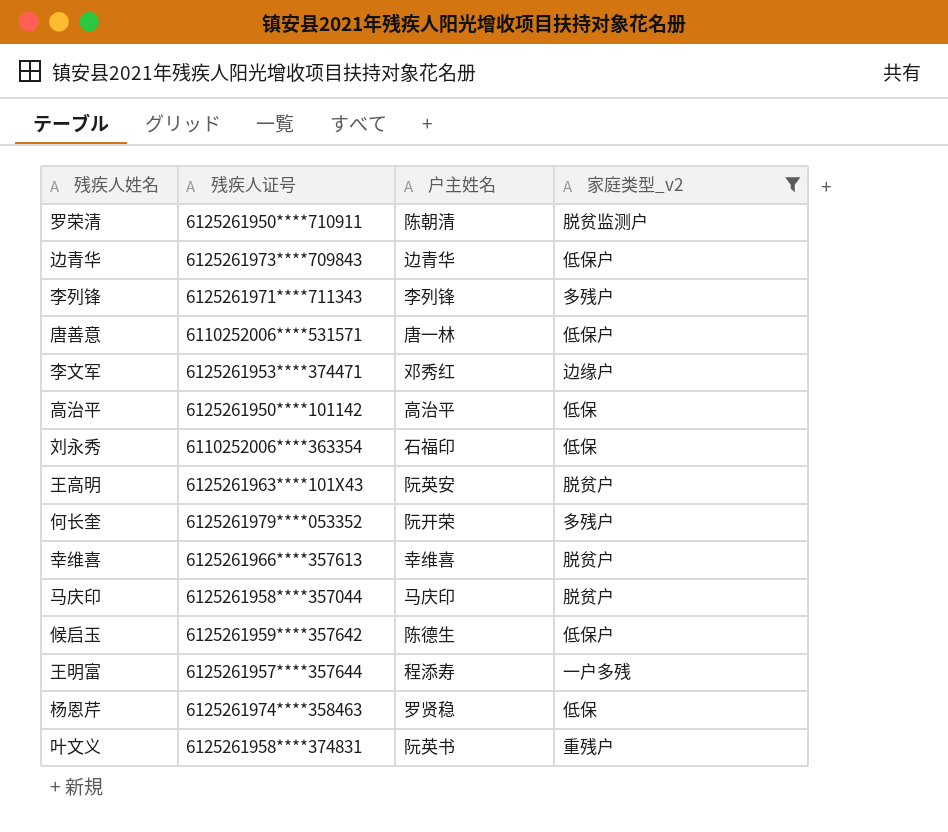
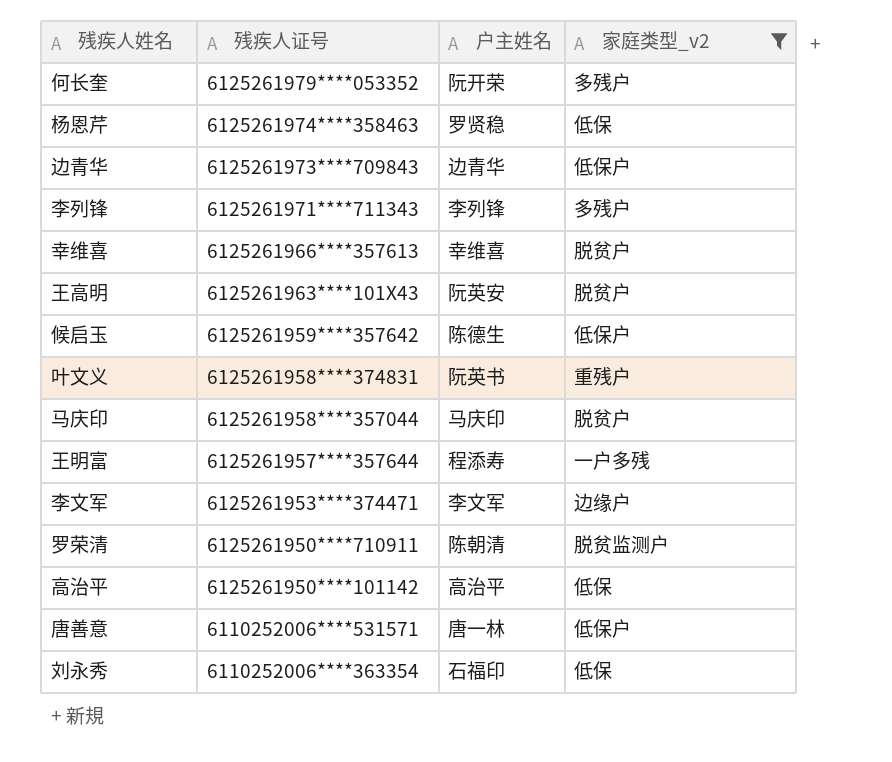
row order: none -> 残疾人证号 descending
李文军 | 户主姓名: 邓秀红 -> 李文军

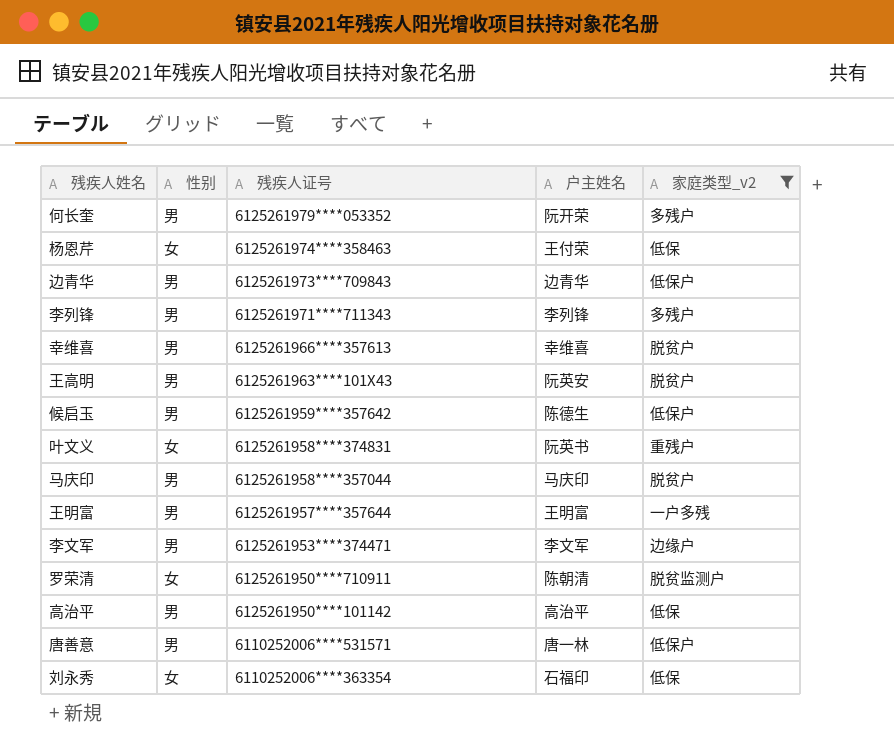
column 性别 | position: none -> 2
杨恩芹 | 户主姓名: 罗贤稳 -> 王付荣
王明富 | 户主姓名: 程添寿 -> 王明富

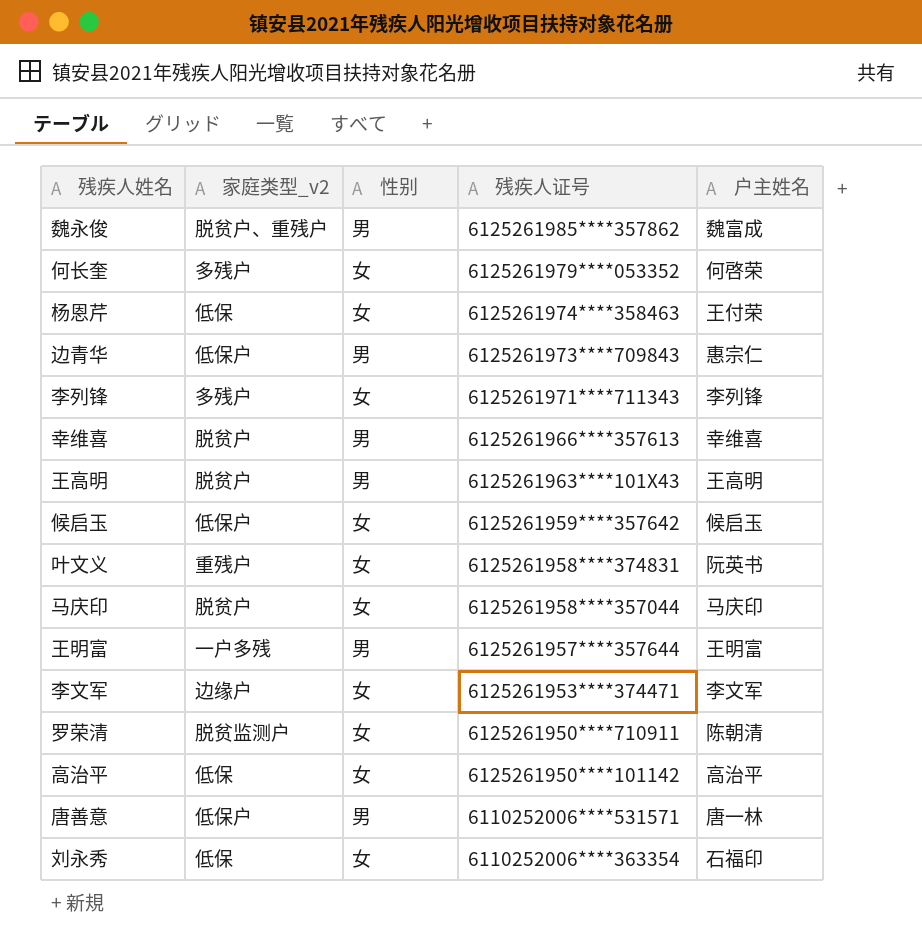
filter: 家庭类型_v2 != 脱贫户、重残户 -> none
column 家庭类型_v2 | position: 5 -> 2
何长奎 | 性别: 男 -> 女
何长奎 | 户主姓名: 阮开荣 -> 何啓荣
边青华 | 户主姓名: 边青华 -> 惠宗仁
李列锋 | 性别: 男 -> 女
王高明 | 户主姓名: 阮英安 -> 王高明
候启玉 | 性别: 男 -> 女
候启玉 | 户主姓名: 陈德生 -> 候启玉
马庆印 | 性别: 男 -> 女
李文军 | 性别: 男 -> 女
高治平 | 性别: 男 -> 女

